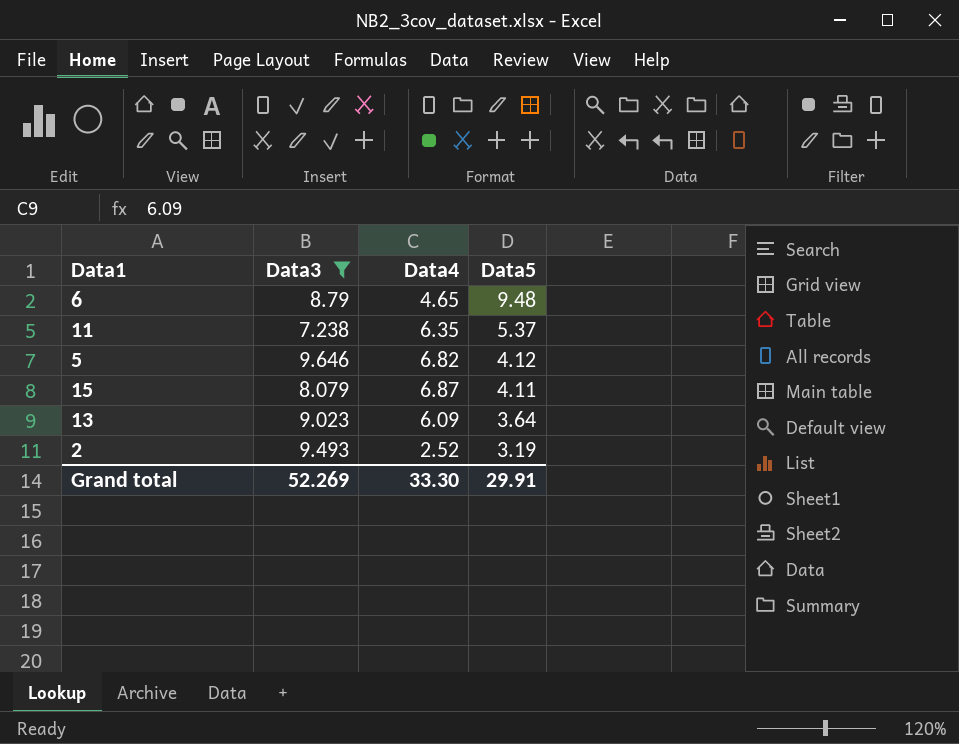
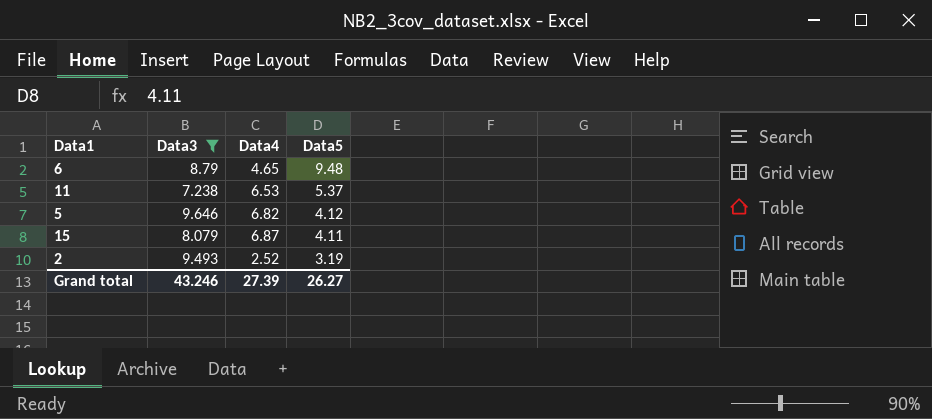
row 13: 9.023 | 6.09 | 3.64 -> none
11 | Data4: 6.35 -> 6.53
Grand total | Data3: 52.269 -> 43.246
Grand total | Data4: 33.30 -> 27.39
Grand total | Data5: 29.91 -> 26.27

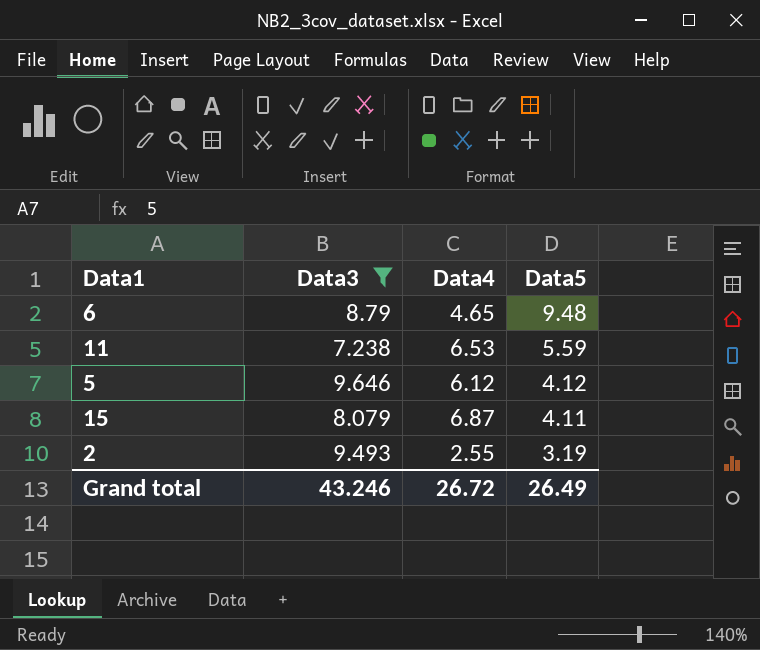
11 | Data5: 5.37 -> 5.59
5 | Data4: 6.82 -> 6.12
2 | Data4: 2.52 -> 2.55
Grand total | Data4: 27.39 -> 26.72
Grand total | Data5: 26.27 -> 26.49

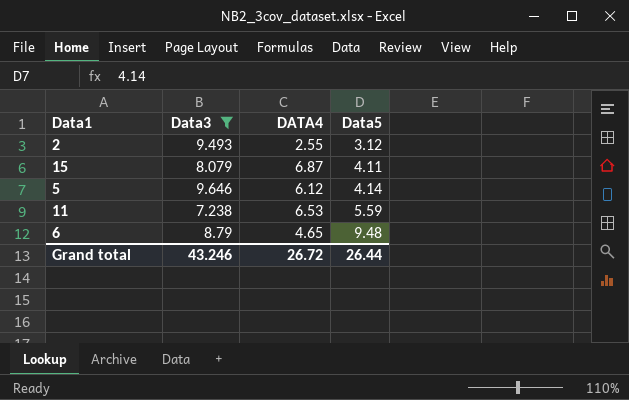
row order: Data5 descending -> Data5 ascending
column name: Data4 -> DATA4
2 | Data5: 3.19 -> 3.12
5 | Data5: 4.12 -> 4.14
Grand total | Data5: 26.49 -> 26.44

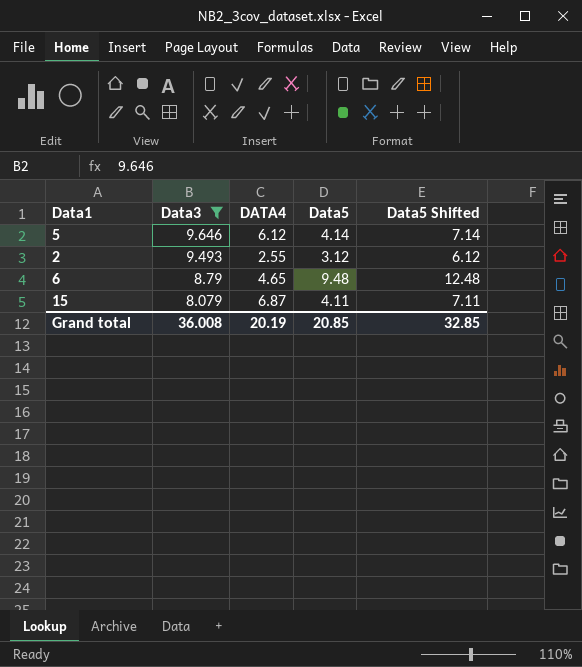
row order: Data5 ascending -> Data3 descending
column Data5 Shifted | formula: none -> [Data5] + 3
row 11: 7.238 | 6.53 | 5.59 -> none
Grand total | Data3: 43.246 -> 36.008
Grand total | DATA4: 26.72 -> 20.19
Grand total | Data5: 26.44 -> 20.85

